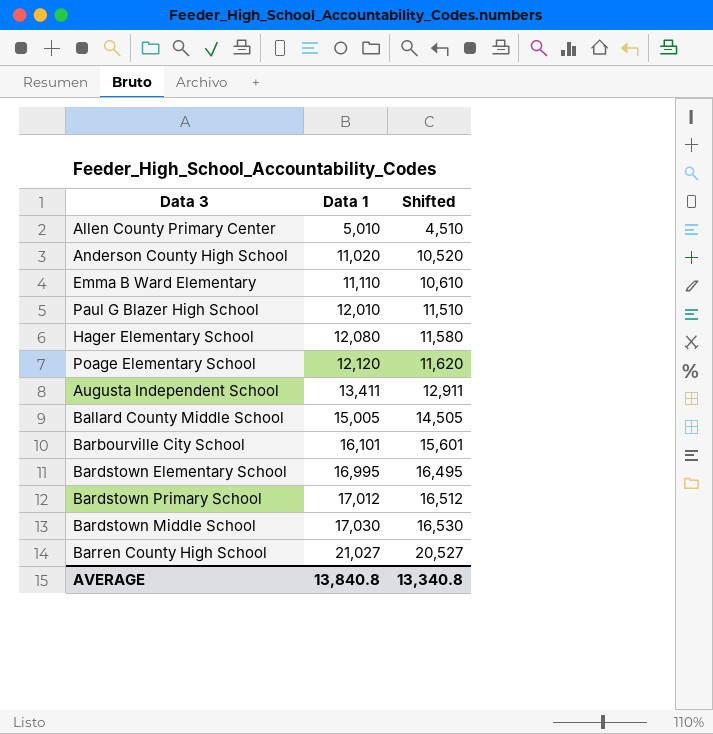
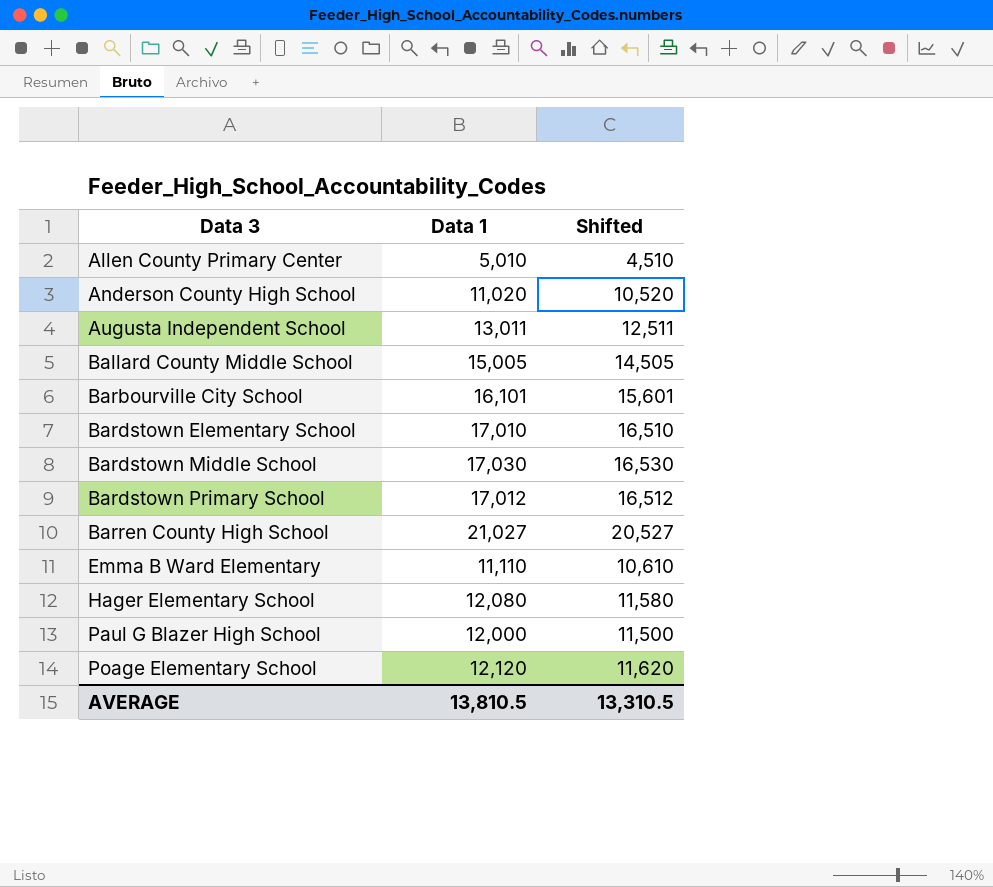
row order: Data 1 ascending -> Data 3 ascending
Augusta Independent School | Data 1: 13,411 -> 13,011
Augusta Independent School | Shifted: 12,911 -> 12,511
Bardstown Elementary School | Data 1: 16,995 -> 17,010
Bardstown Elementary School | Shifted: 16,495 -> 16,510
Paul G Blazer High School | Data 1: 12,010 -> 12,000
Paul G Blazer High School | Shifted: 11,510 -> 11,500
AVERAGE | Data 1: 13,840.8 -> 13,810.5
AVERAGE | Shifted: 13,340.8 -> 13,310.5

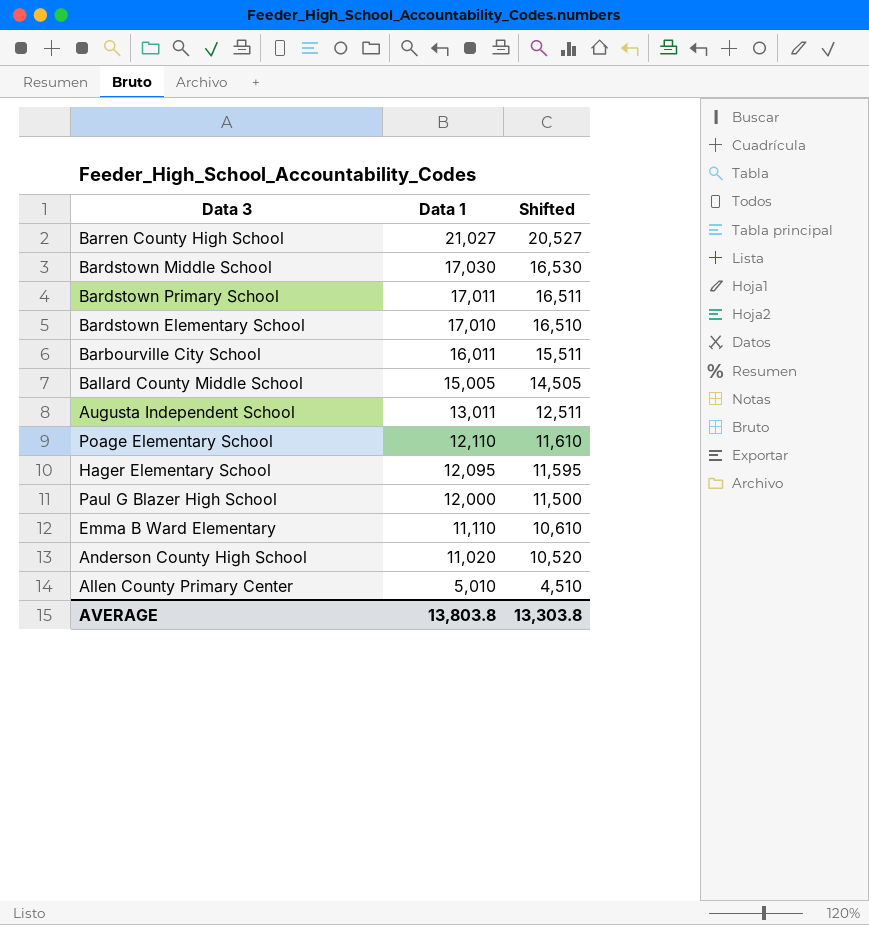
row order: Data 3 ascending -> Data 1 descending
Bardstown Primary School | Data 1: 17,012 -> 17,011
Bardstown Primary School | Shifted: 16,512 -> 16,511
Barbourville City School | Data 1: 16,101 -> 16,011
Barbourville City School | Shifted: 15,601 -> 15,511
Poage Elementary School | Data 1: 12,120 -> 12,110
Poage Elementary School | Shifted: 11,620 -> 11,610
Hager Elementary School | Data 1: 12,080 -> 12,095
Hager Elementary School | Shifted: 11,580 -> 11,595
AVERAGE | Data 1: 13,810.5 -> 13,803.8
AVERAGE | Shifted: 13,310.5 -> 13,303.8

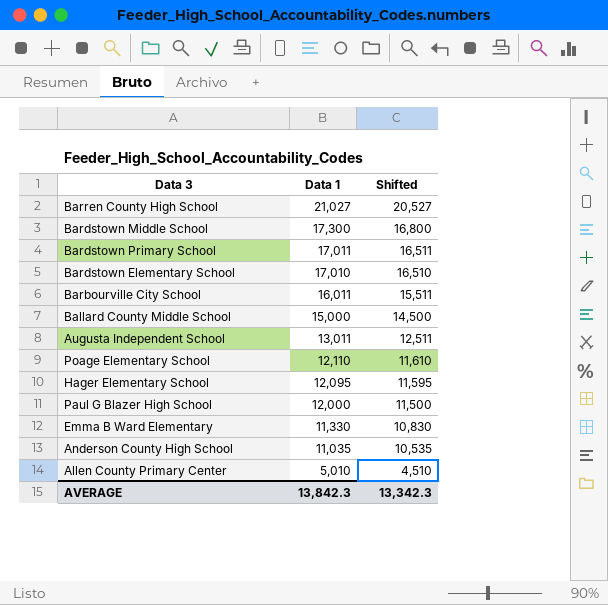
Bardstown Middle School | Data 1: 17,030 -> 17,300
Bardstown Middle School | Shifted: 16,530 -> 16,800
Ballard County Middle School | Data 1: 15,005 -> 15,000
Ballard County Middle School | Shifted: 14,505 -> 14,500
Emma B Ward Elementary | Data 1: 11,110 -> 11,330
Emma B Ward Elementary | Shifted: 10,610 -> 10,830
Anderson County High School | Data 1: 11,020 -> 11,035
Anderson County High School | Shifted: 10,520 -> 10,535
AVERAGE | Data 1: 13,803.8 -> 13,842.3
AVERAGE | Shifted: 13,303.8 -> 13,342.3

